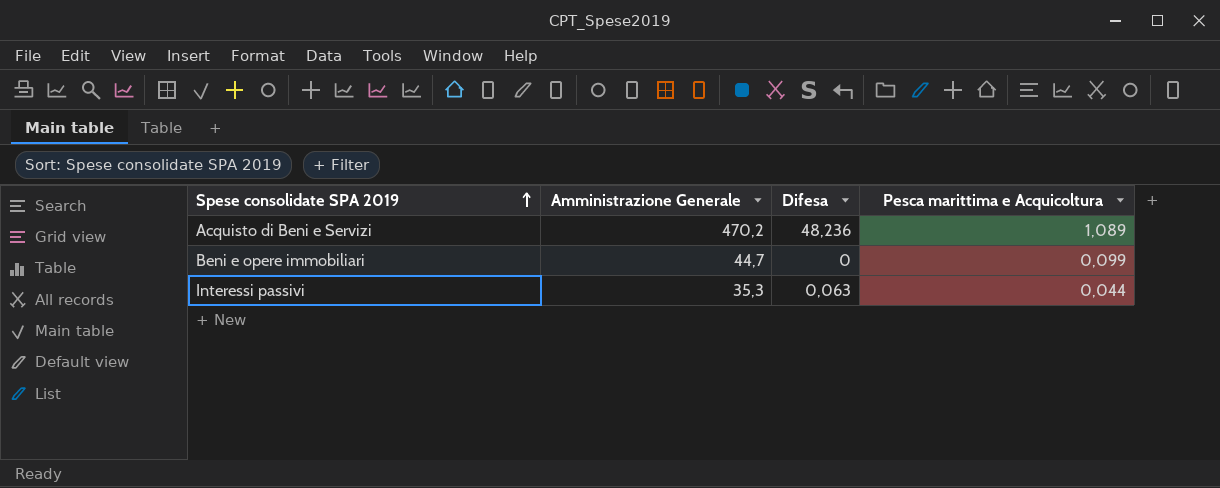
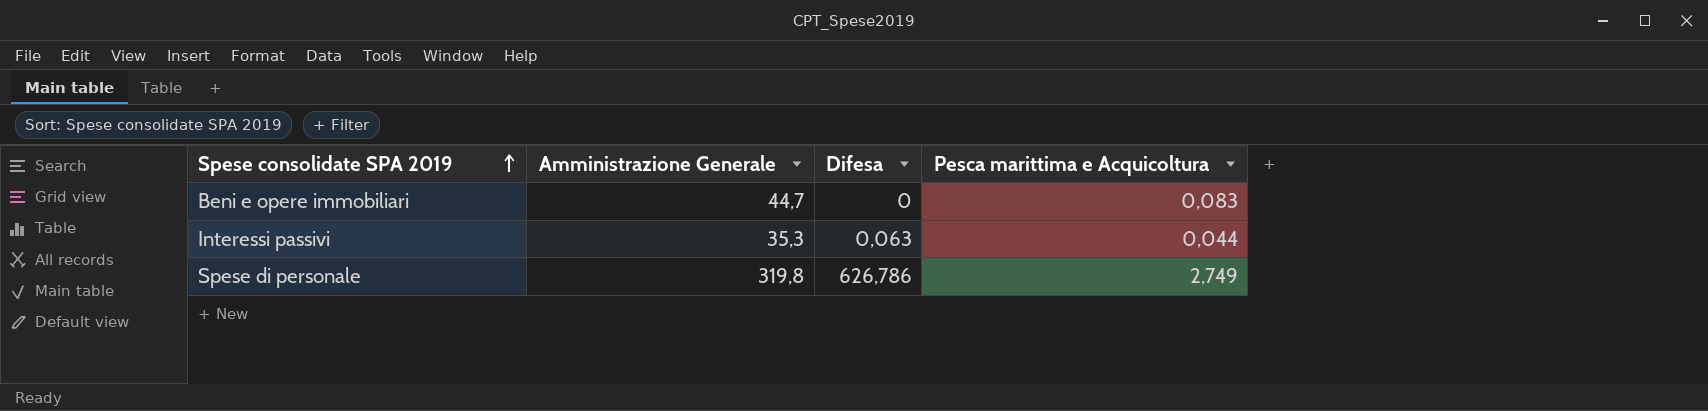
row Acquisto di Beni e Servizi: 470,2 | 48,236 | 1,089 -> none
Beni e opere immobiliari | Pesca marittima e Acquicoltura: 0,099 -> 0,083
row Spese di personale: none -> 319,8 | 626,786 | 2,749

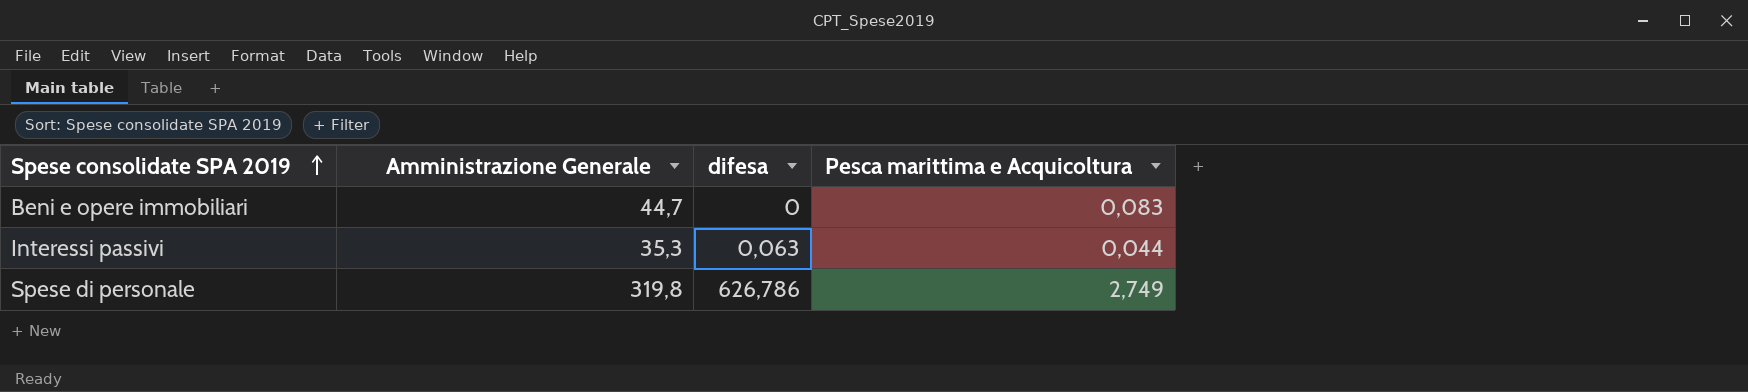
column name: Difesa -> difesa

